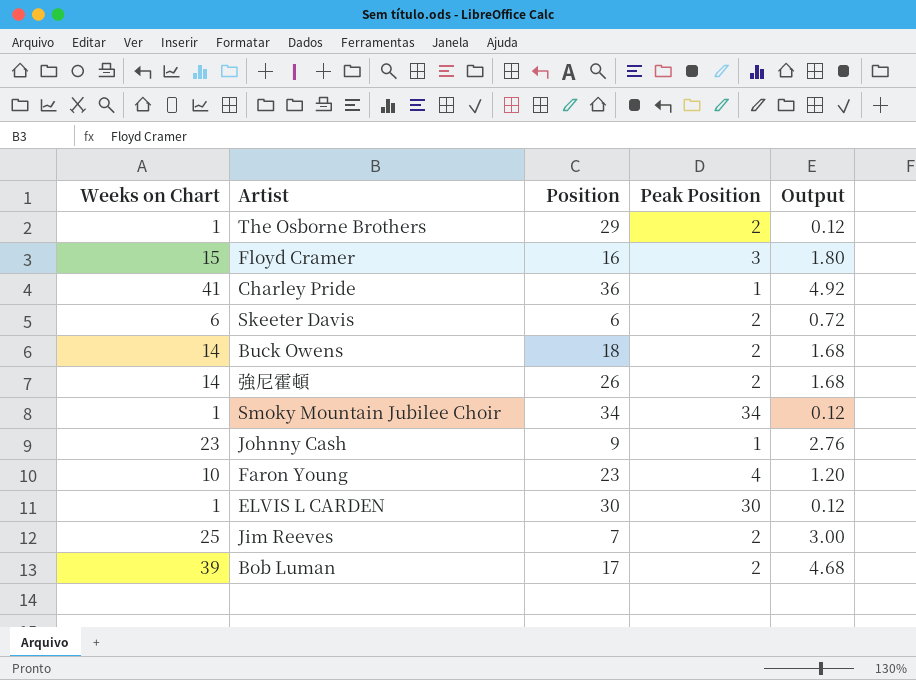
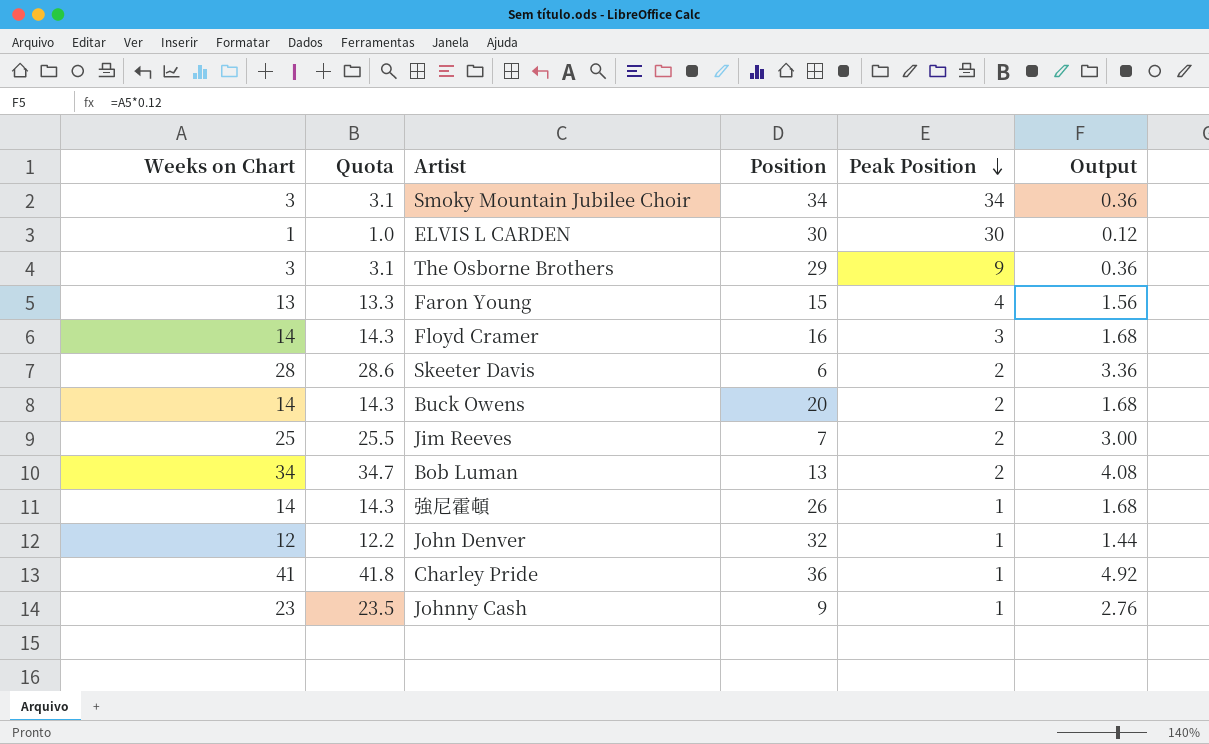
row order: none -> Peak Position descending
column Quota | formula: none -> [Weeks on Chart] * 1.02
Smoky Mountain Jubilee Choir | Weeks on Chart: 1 -> 3
Smoky Mountain Jubilee Choir | Output: 0.12 -> 0.36
The Osborne Brothers | Weeks on Chart: 1 -> 3
The Osborne Brothers | Peak Position: 2 -> 9
The Osborne Brothers | Output: 0.12 -> 0.36
Faron Young | Weeks on Chart: 10 -> 13
Faron Young | Position: 23 -> 15
Faron Young | Output: 1.20 -> 1.56
Floyd Cramer | Weeks on Chart: 15 -> 14
Floyd Cramer | Output: 1.80 -> 1.68
Skeeter Davis | Weeks on Chart: 6 -> 28
Skeeter Davis | Output: 0.72 -> 3.36
Buck Owens | Position: 18 -> 20
Bob Luman | Weeks on Chart: 39 -> 34
Bob Luman | Position: 17 -> 13
Bob Luman | Output: 4.68 -> 4.08
強尼霍頓 | Peak Position: 2 -> 1
row John Denver: none -> 12 | 12.2 | 32 | 1 | 1.44

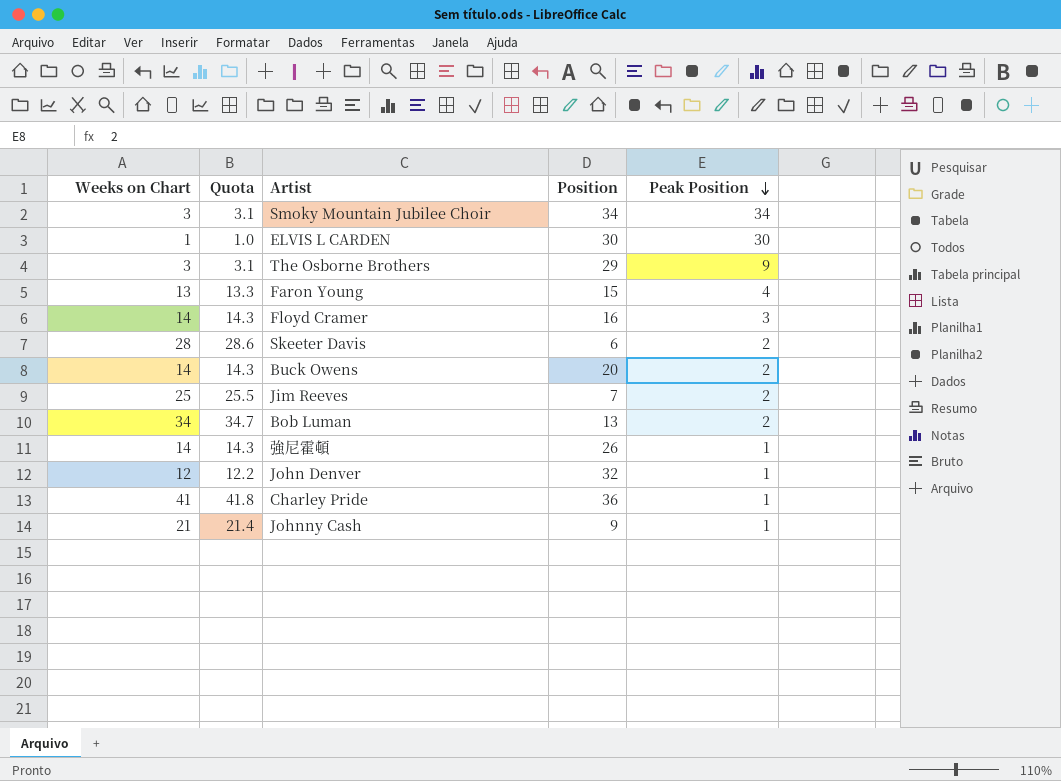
column Output | formula: [Weeks on Chart] * 0.12 -> none
Johnny Cash | Weeks on Chart: 23 -> 21
Johnny Cash | Quota: 23.5 -> 21.4

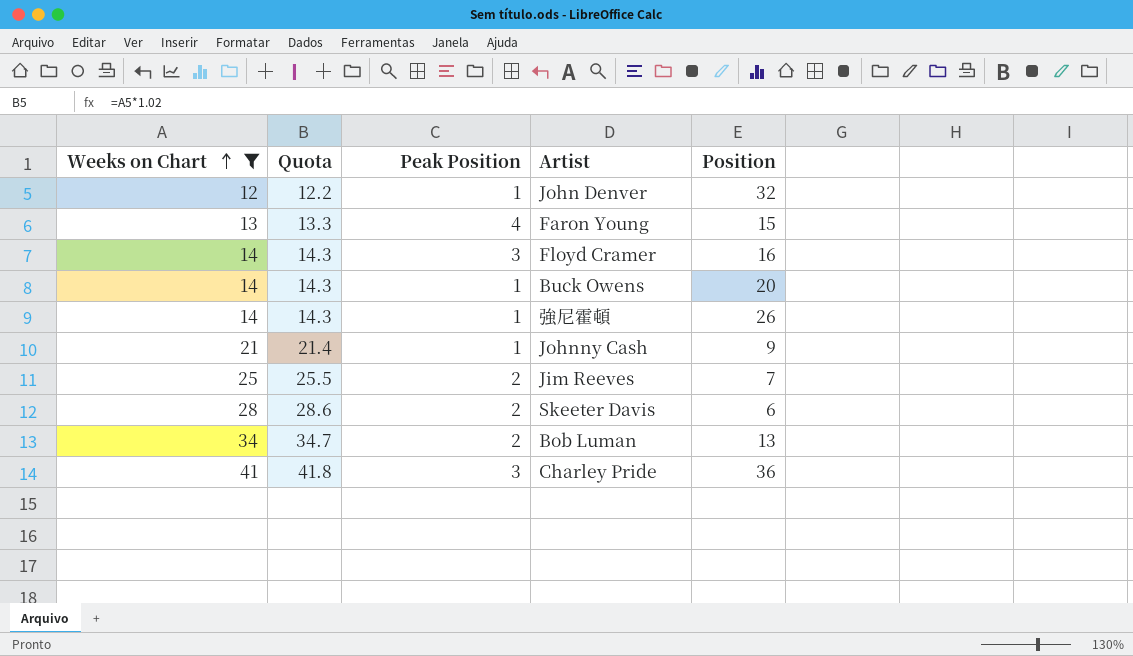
filter: none -> Weeks on Chart >= 12
row order: Peak Position descending -> Weeks on Chart ascending
column Peak Position | position: 5 -> 3
Buck Owens | Peak Position: 2 -> 1
Charley Pride | Peak Position: 1 -> 3

